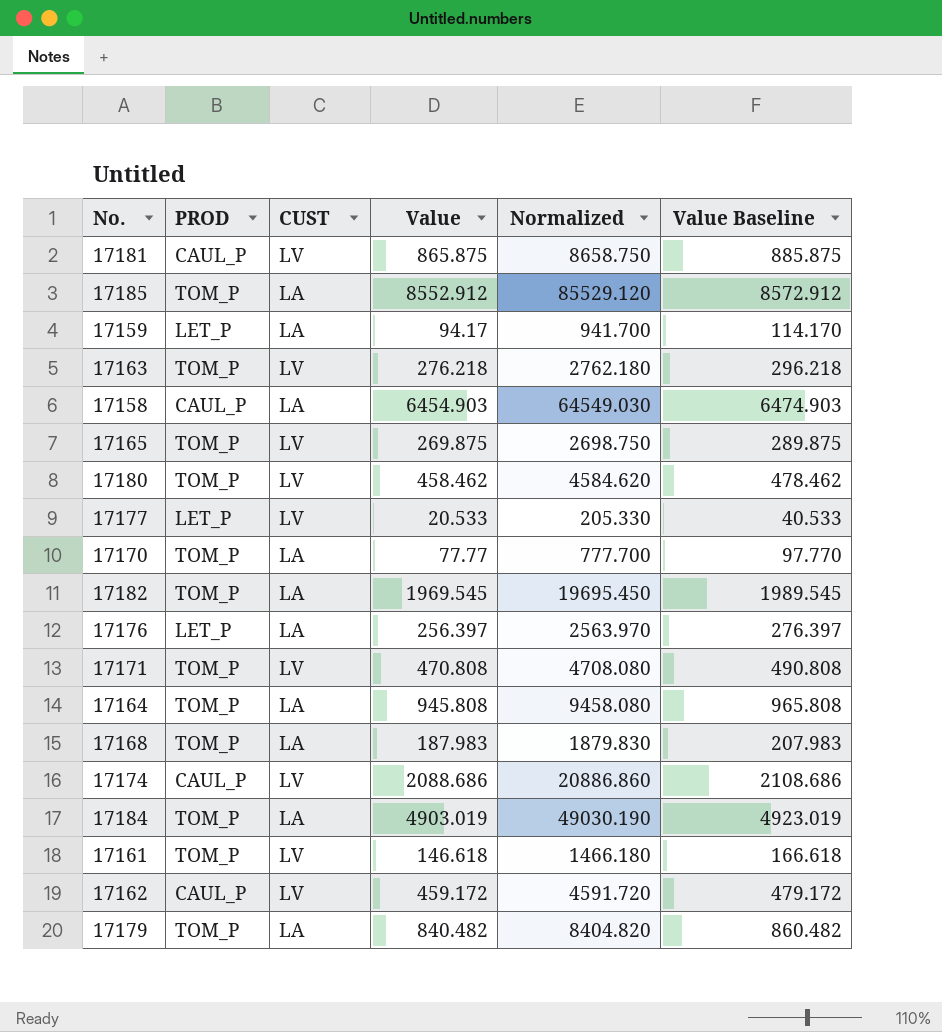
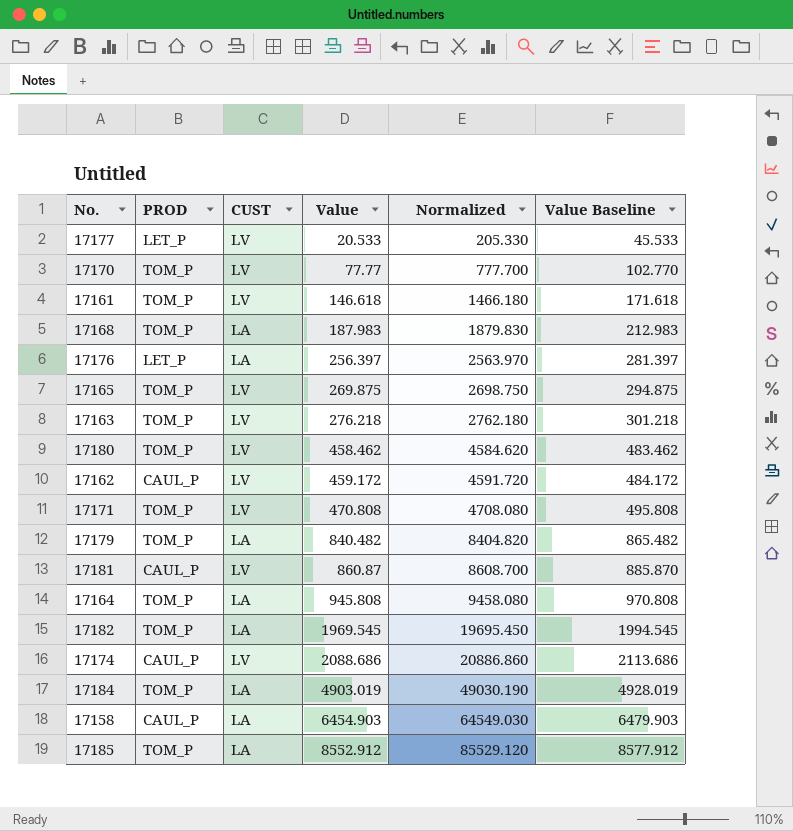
row order: none -> Value ascending
column Value Baseline | formula: [Value] + 20 -> [Value] + 25
row 17159: LET_P | LA | 94.17 | 941.700 | 114.170 -> none
17170 | CUST: LA -> LV
17181 | Value: 865.875 -> 860.87
17181 | Normalized: 8658.750 -> 8608.700

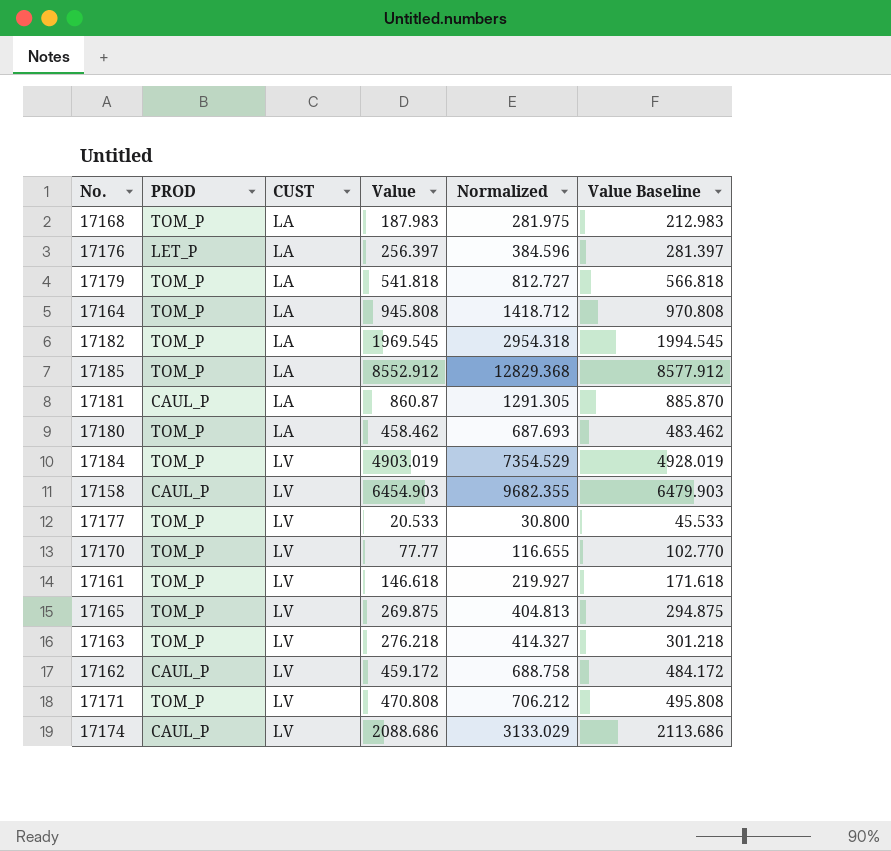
row order: Value ascending -> CUST ascending
column Normalized | formula: [Value] * 10 -> [Value] * 1.5
17179 | Value: 840.482 -> 541.818
17179 | Value Baseline: 865.482 -> 566.818
17181 | CUST: LV -> LA
17180 | CUST: LV -> LA
17184 | CUST: LA -> LV
17158 | CUST: LA -> LV
17177 | PROD: LET_P -> TOM_P

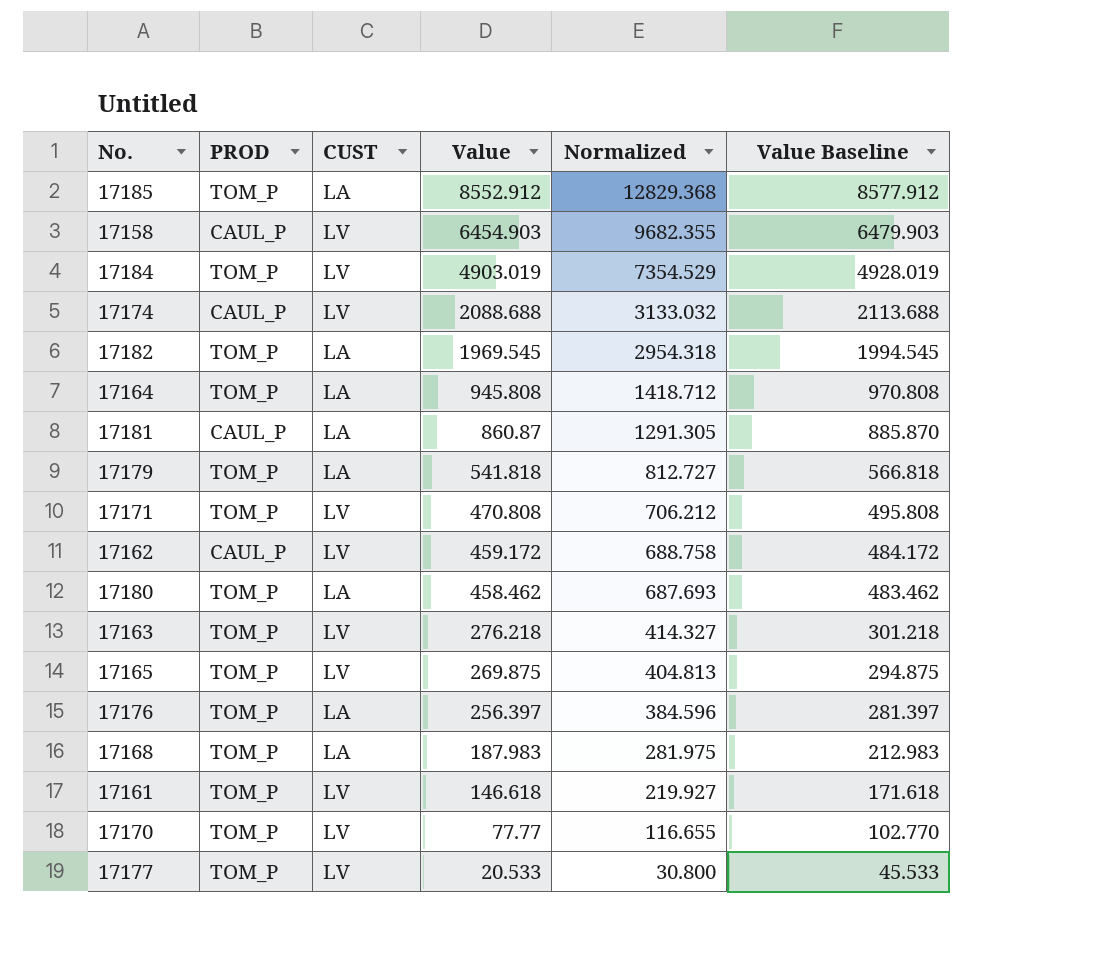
row order: CUST ascending -> Value descending
17174 | Value: 2088.686 -> 2088.688
17174 | Normalized: 3133.029 -> 3133.032
17174 | Value Baseline: 2113.686 -> 2113.688
17176 | PROD: LET_P -> TOM_P

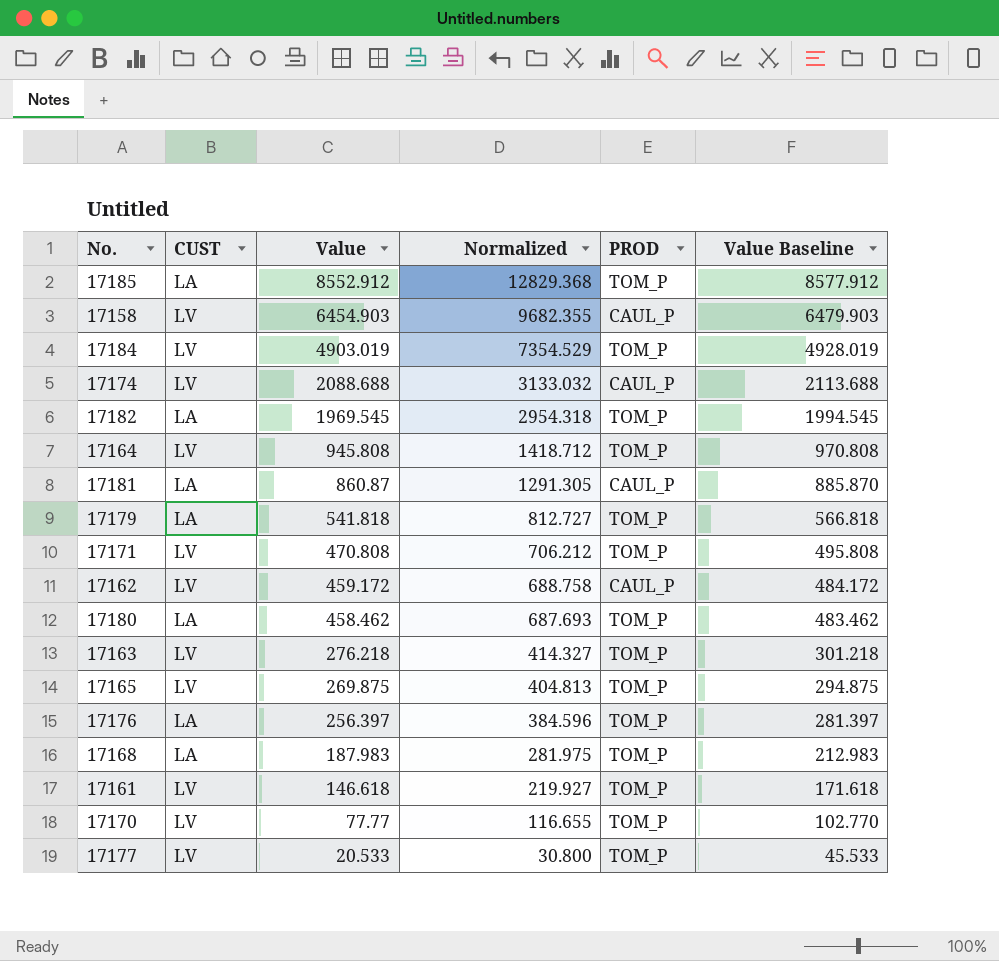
column PROD | position: 2 -> 5
17164 | CUST: LA -> LV

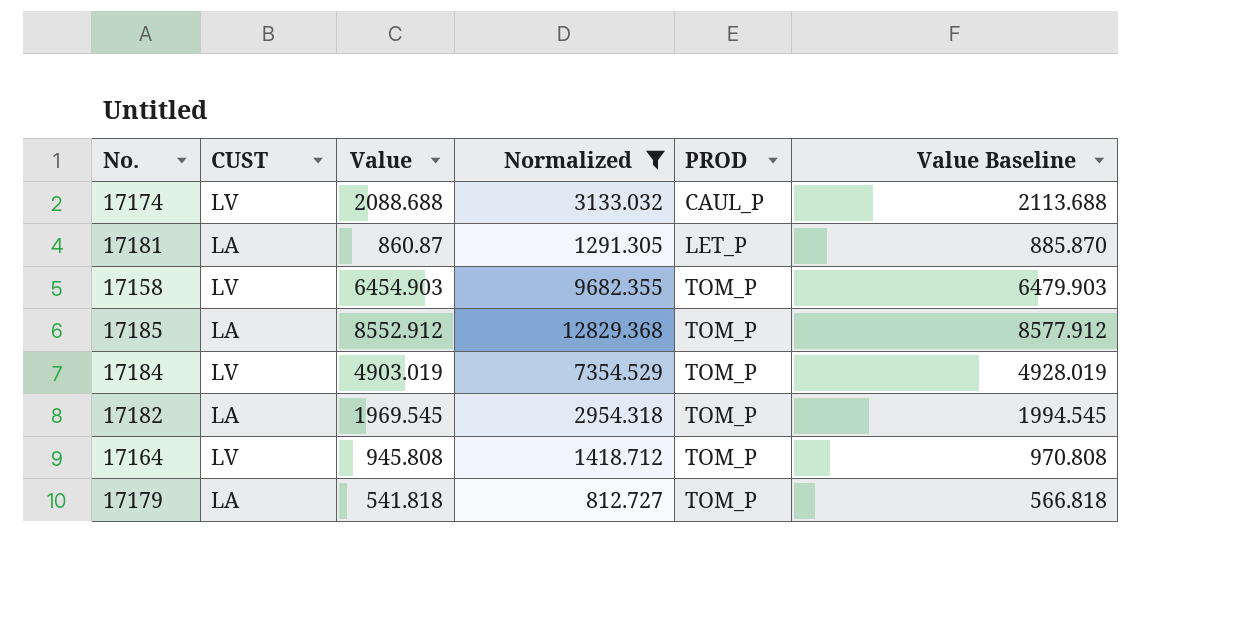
filter: none -> Normalized >= 812.727
row order: Value descending -> PROD ascending
17181 | PROD: CAUL_P -> LET_P
17158 | PROD: CAUL_P -> TOM_P

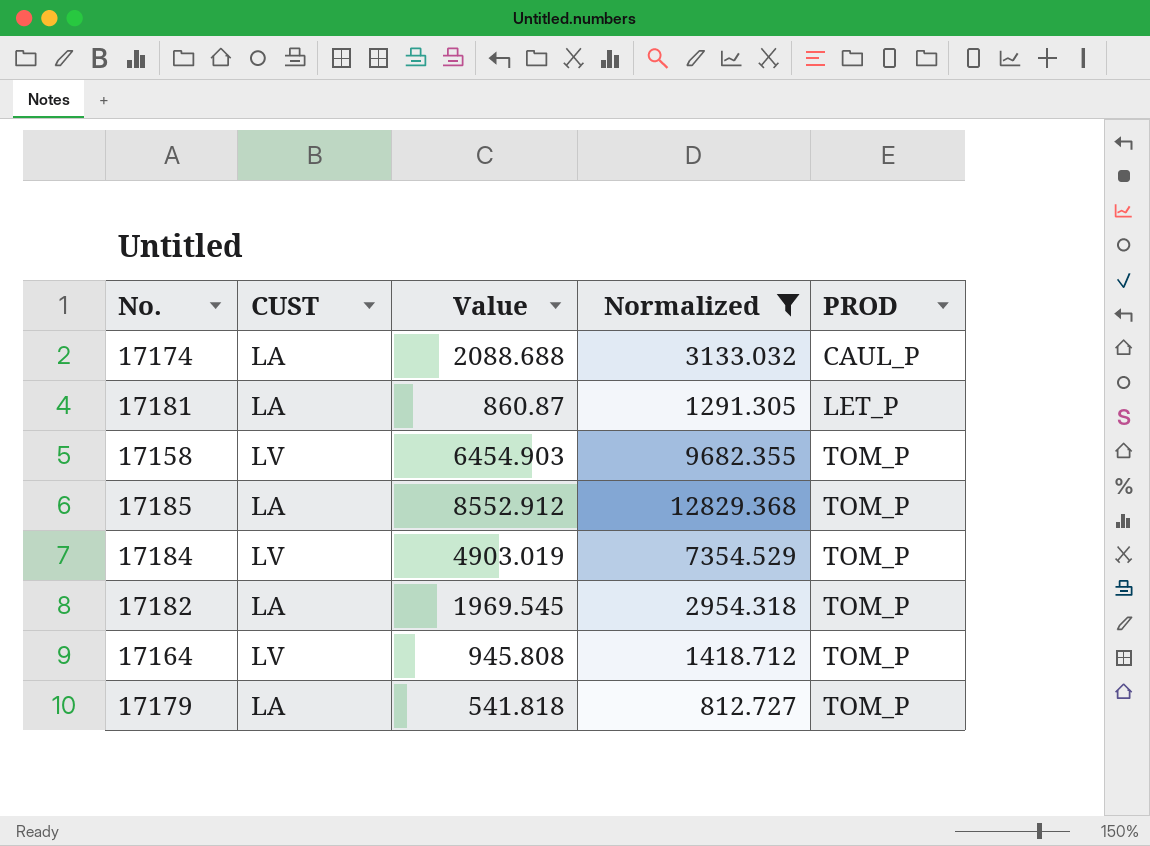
column Value Baseline | formula: [Value] + 25 -> none
17174 | CUST: LV -> LA

